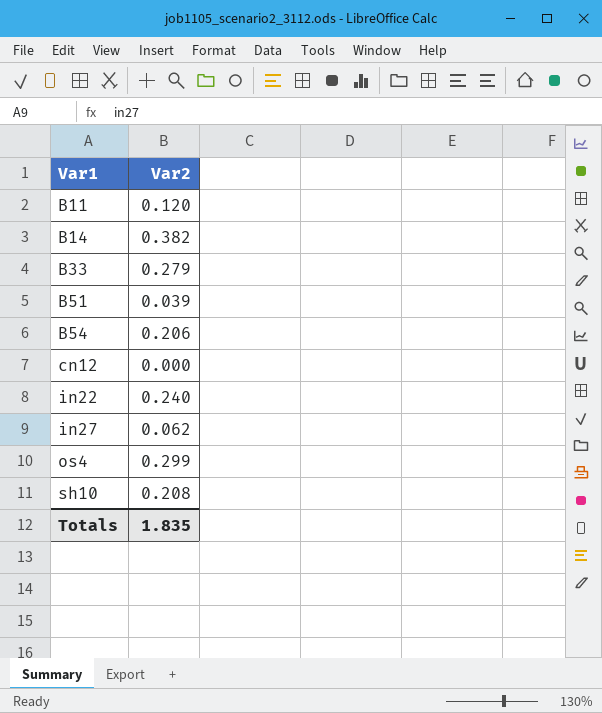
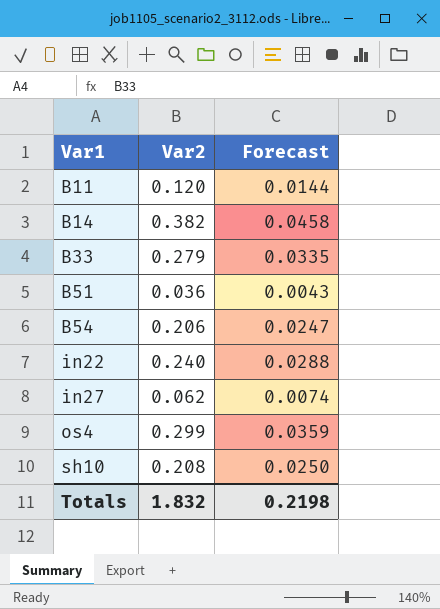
column Forecast | formula: none -> [Var2] * 0.12
row cn12: 0.000 -> none
B51 | Var2: 0.039 -> 0.036
Totals | Var2: 1.835 -> 1.832

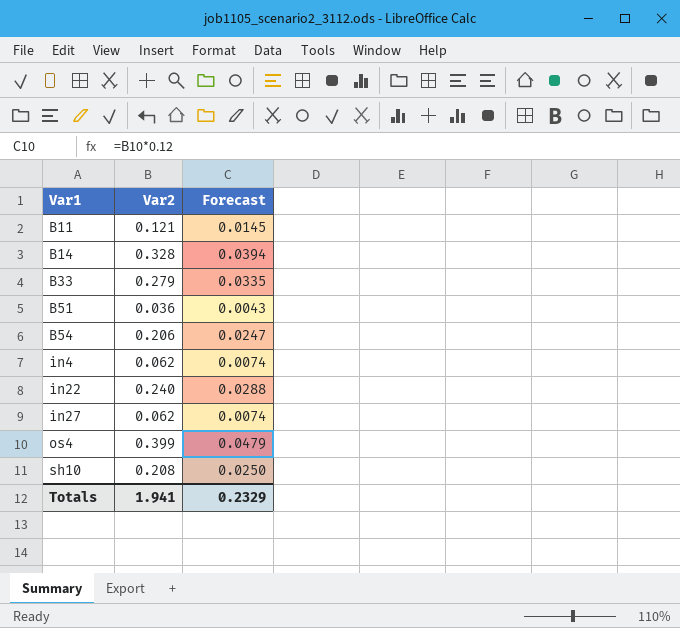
B11 | Var2: 0.120 -> 0.121
B11 | Forecast: 0.0144 -> 0.0145
B14 | Var2: 0.382 -> 0.328
B14 | Forecast: 0.0458 -> 0.0394
row in4: none -> 0.062 | 0.0074
os4 | Var2: 0.299 -> 0.399
os4 | Forecast: 0.0359 -> 0.0479
Totals | Var2: 1.832 -> 1.941
Totals | Forecast: 0.2198 -> 0.2329

